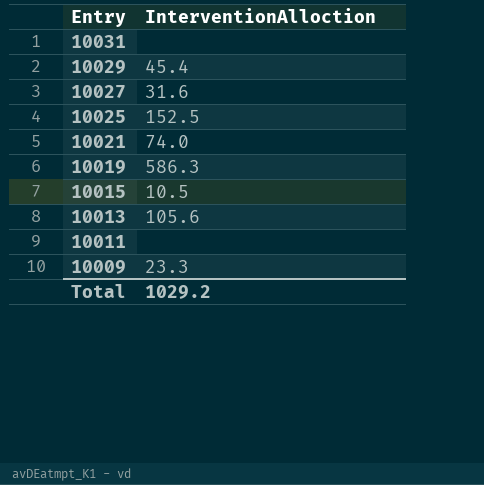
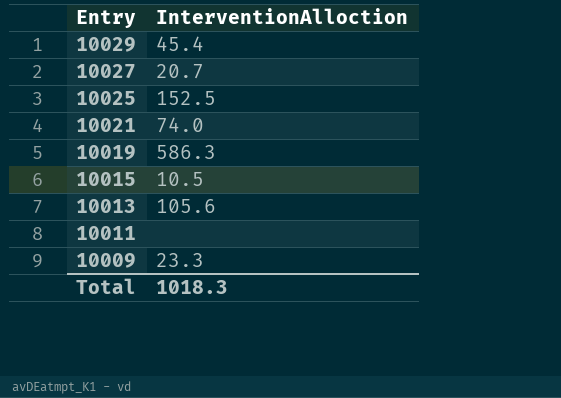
row 10031: none -> none
10027 | InterventionAlloction: 31.6 -> 20.7
Total | InterventionAlloction: 1029.2 -> 1018.3

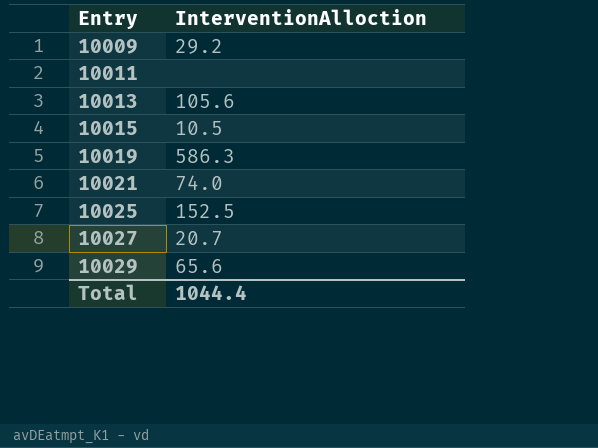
row order: Entry descending -> Entry ascending
10009 | InterventionAlloction: 23.3 -> 29.2
10029 | InterventionAlloction: 45.4 -> 65.6
Total | InterventionAlloction: 1018.3 -> 1044.4

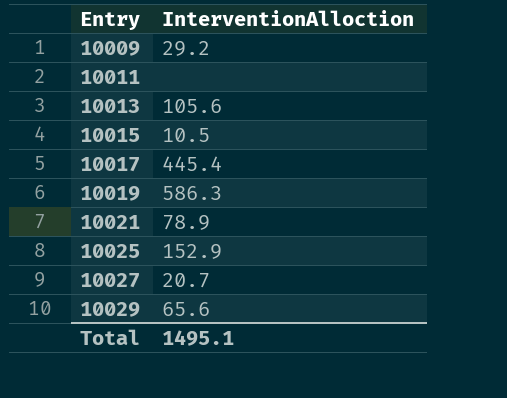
row 10017: none -> 445.4
10021 | InterventionAlloction: 74.0 -> 78.9
10025 | InterventionAlloction: 152.5 -> 152.9
Total | InterventionAlloction: 1044.4 -> 1495.1

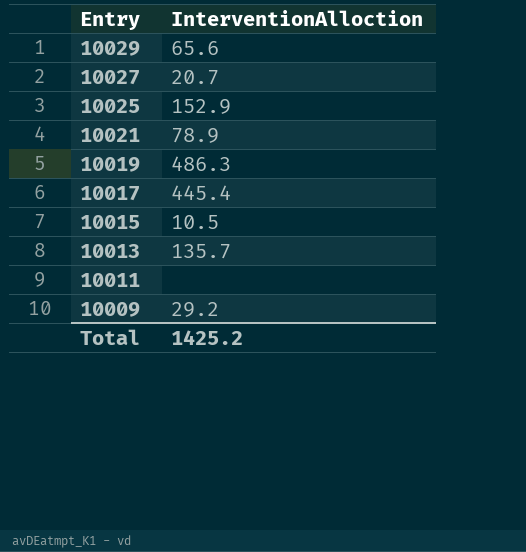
row order: Entry ascending -> Entry descending
10019 | InterventionAlloction: 586.3 -> 486.3
10013 | InterventionAlloction: 105.6 -> 135.7
Total | InterventionAlloction: 1495.1 -> 1425.2

